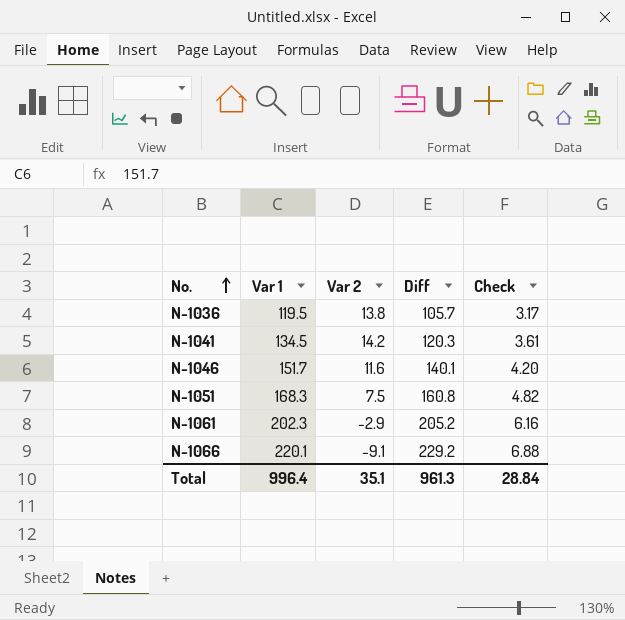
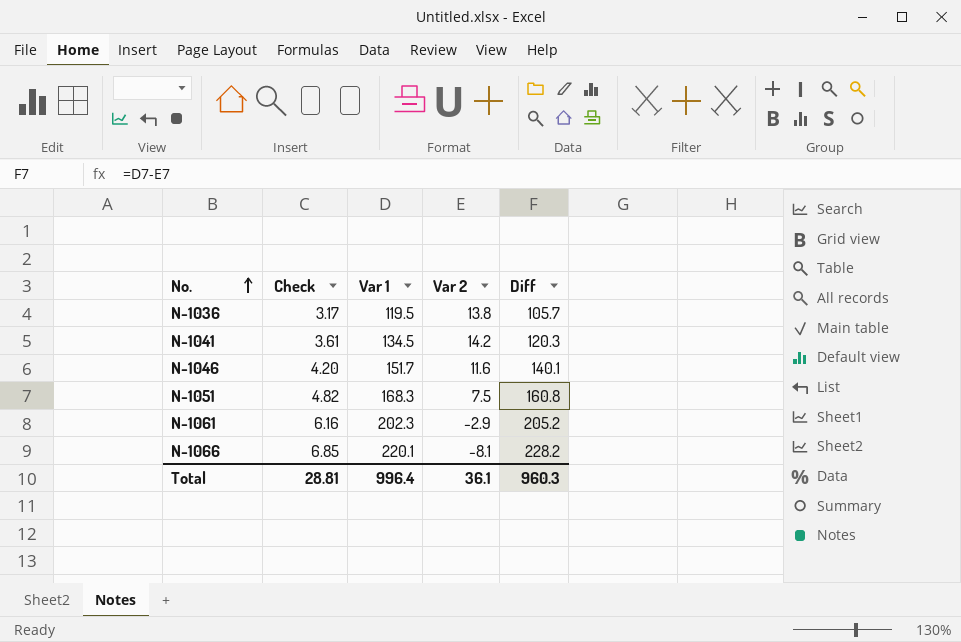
column Check | position: 5 -> 2
N-1066 | Check: 6.88 -> 6.85
N-1066 | Var 2: -9.1 -> -8.1
N-1066 | Diff: 229.2 -> 228.2
Total | Check: 28.84 -> 28.81
Total | Var 2: 35.1 -> 36.1
Total | Diff: 961.3 -> 960.3

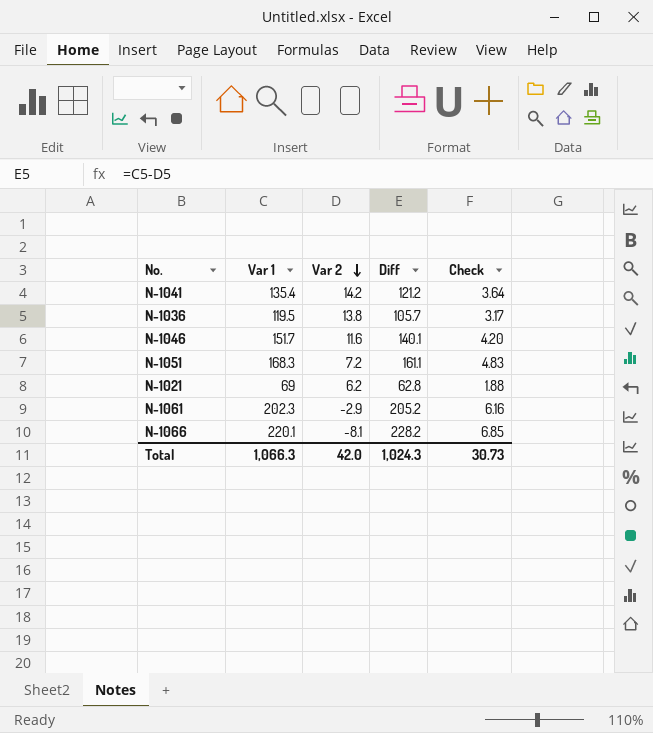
row order: No. ascending -> Var 2 descending
column Check | position: 2 -> 5
N-1041 | Var 1: 134.5 -> 135.4
N-1041 | Diff: 120.3 -> 121.2
N-1041 | Check: 3.61 -> 3.64
N-1051 | Var 2: 7.5 -> 7.2
N-1051 | Diff: 160.8 -> 161.1
N-1051 | Check: 4.82 -> 4.83
row N-1021: none -> 69 | 6.2 | 62.8 | 1.88
Total | Var 1: 996.4 -> 1,066.3
Total | Var 2: 36.1 -> 42.0
Total | Diff: 960.3 -> 1,024.3
Total | Check: 28.81 -> 30.73

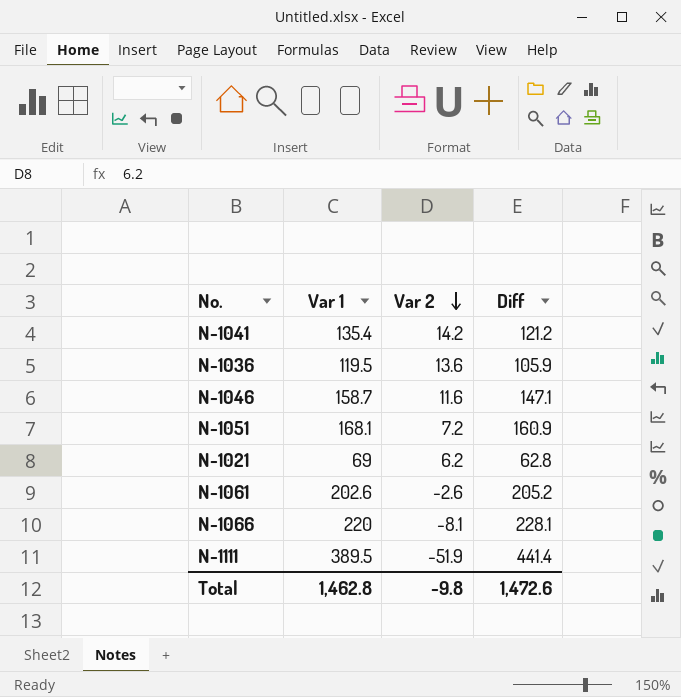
column Check | formula: [Diff] * 0.03 -> none
N-1036 | Var 2: 13.8 -> 13.6
N-1036 | Diff: 105.7 -> 105.9
N-1046 | Var 1: 151.7 -> 158.7
N-1046 | Diff: 140.1 -> 147.1
N-1051 | Var 1: 168.3 -> 168.1
N-1051 | Diff: 161.1 -> 160.9
N-1061 | Var 1: 202.3 -> 202.6
N-1061 | Var 2: -2.9 -> -2.6
N-1066 | Var 1: 220.1 -> 220
N-1066 | Diff: 228.2 -> 228.1
row N-1111: none -> 389.5 | -51.9 | 441.4
Total | Var 1: 1,066.3 -> 1,462.8
Total | Var 2: 42.0 -> -9.8
Total | Diff: 1,024.3 -> 1,472.6

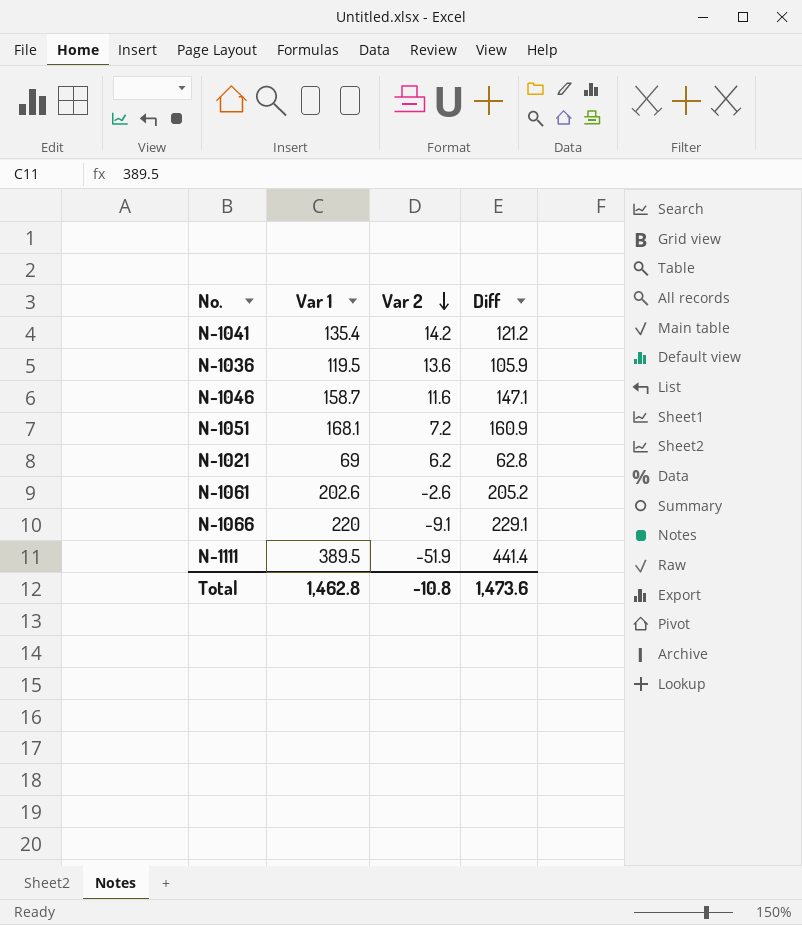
N-1066 | Var 2: -8.1 -> -9.1
N-1066 | Diff: 228.1 -> 229.1
Total | Var 2: -9.8 -> -10.8
Total | Diff: 1,472.6 -> 1,473.6

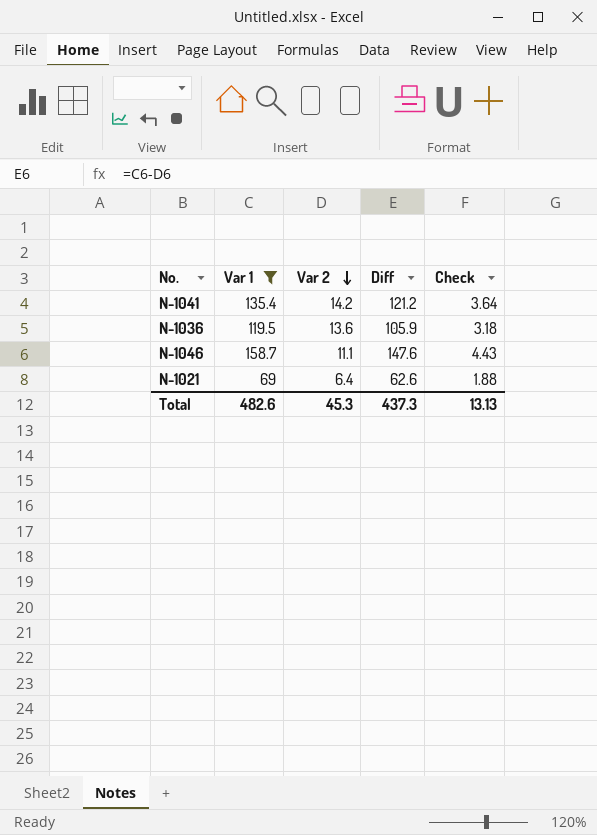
filter: none -> Var 1 <= 158.7
column Check | formula: none -> [Diff] * 0.03
N-1046 | Var 2: 11.6 -> 11.1
N-1046 | Diff: 147.1 -> 147.6
N-1021 | Var 2: 6.2 -> 6.4
N-1021 | Diff: 62.8 -> 62.6
Total | Var 1: 1,462.8 -> 482.6
Total | Var 2: -10.8 -> 45.3
Total | Diff: 1,473.6 -> 437.3

